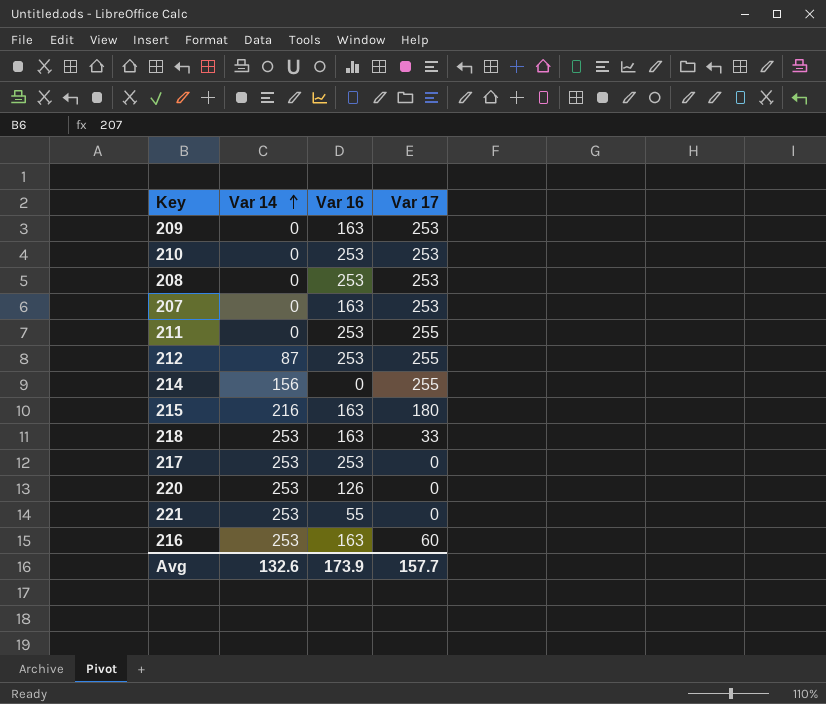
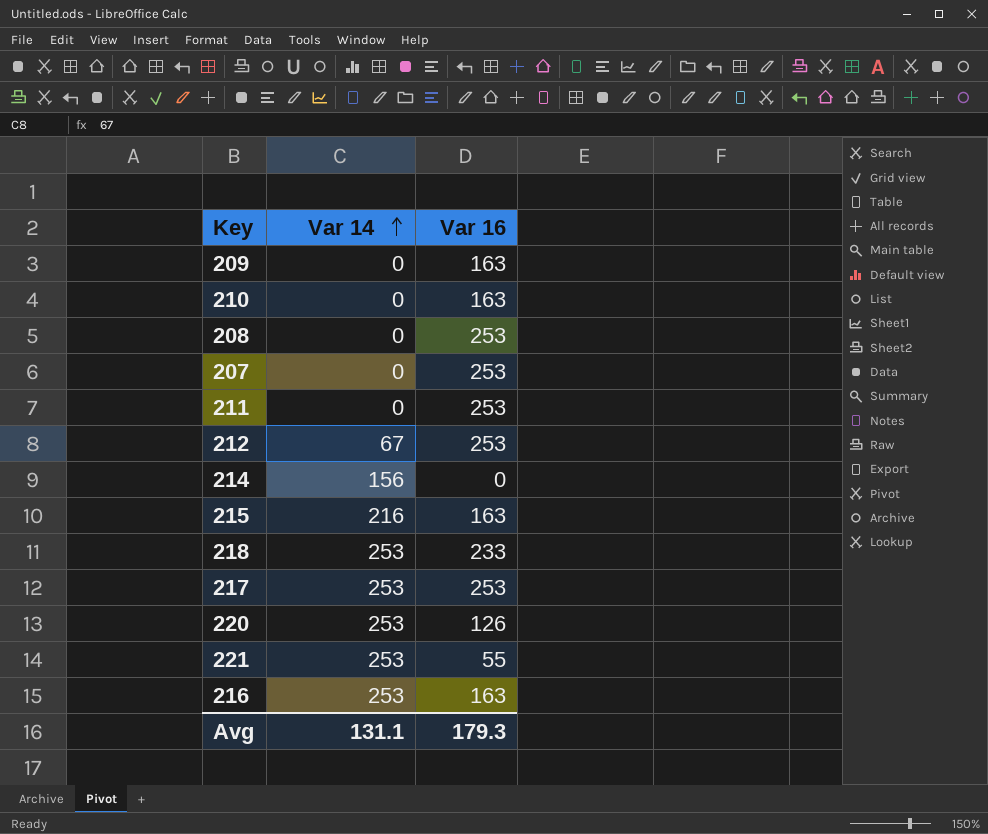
column Var 17 | position: 4 -> none
210 | Var 16: 253 -> 163
207 | Var 16: 163 -> 253
212 | Var 14: 87 -> 67
218 | Var 16: 163 -> 233
Avg | Var 14: 132.6 -> 131.1
Avg | Var 16: 173.9 -> 179.3

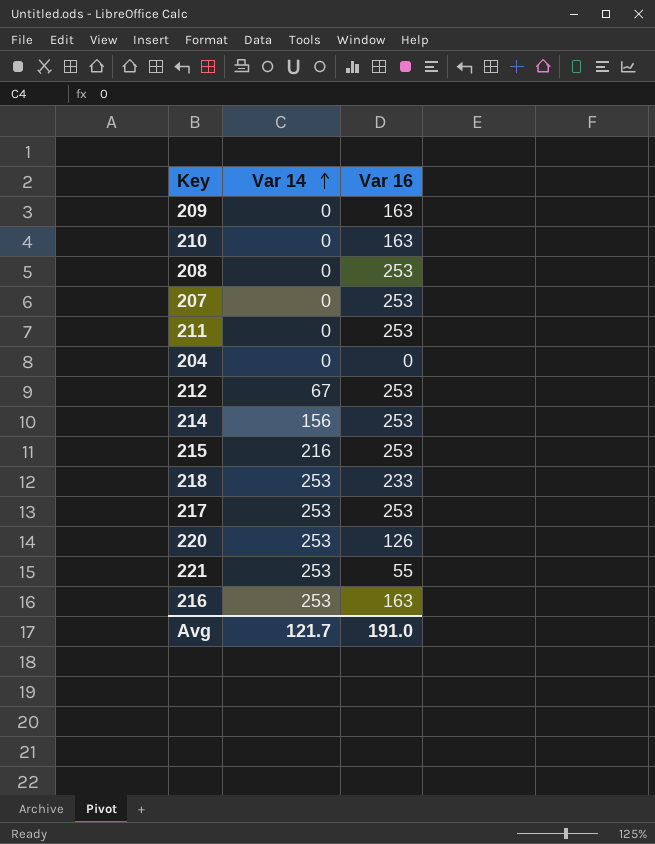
row 204: none -> 0 | 0
214 | Var 16: 0 -> 253
215 | Var 16: 163 -> 253
Avg | Var 14: 131.1 -> 121.7
Avg | Var 16: 179.3 -> 191.0

